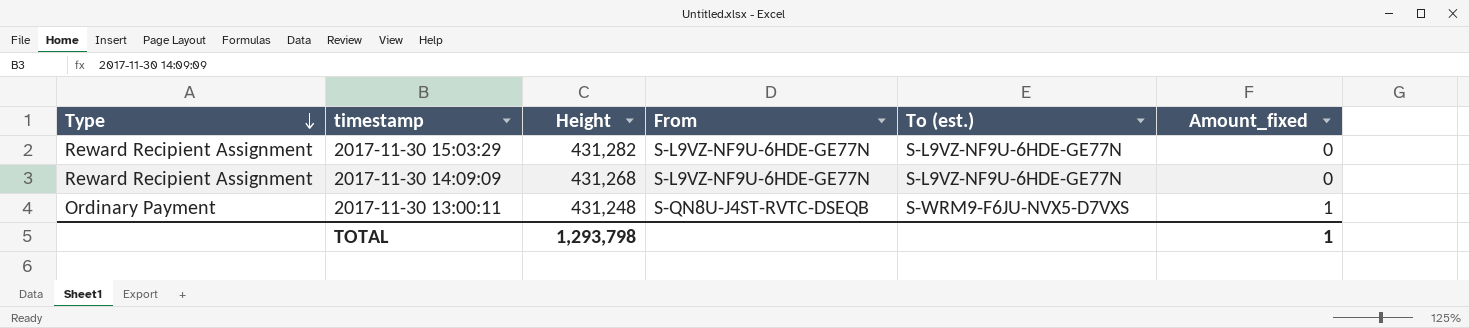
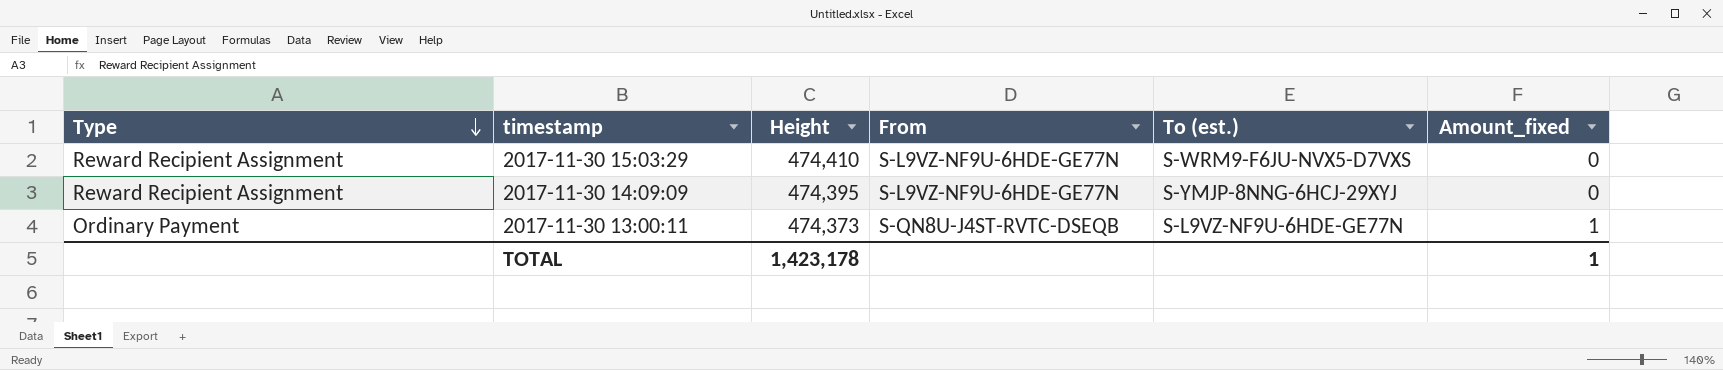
2017-11-30 15:03:29 | Height: 431,282 -> 474,410
2017-11-30 15:03:29 | To (est.): S-L9VZ-NF9U-6HDE-GE77N -> S-WRM9-F6JU-NVX5-D7VXS
2017-11-30 14:09:09 | Height: 431,268 -> 474,395
2017-11-30 14:09:09 | To (est.): S-L9VZ-NF9U-6HDE-GE77N -> S-YMJP-8NNG-6HCJ-29XYJ
2017-11-30 13:00:11 | Height: 431,248 -> 474,373
2017-11-30 13:00:11 | To (est.): S-WRM9-F6JU-NVX5-D7VXS -> S-L9VZ-NF9U-6HDE-GE77N
TOTAL | Height: 1,293,798 -> 1,423,178

